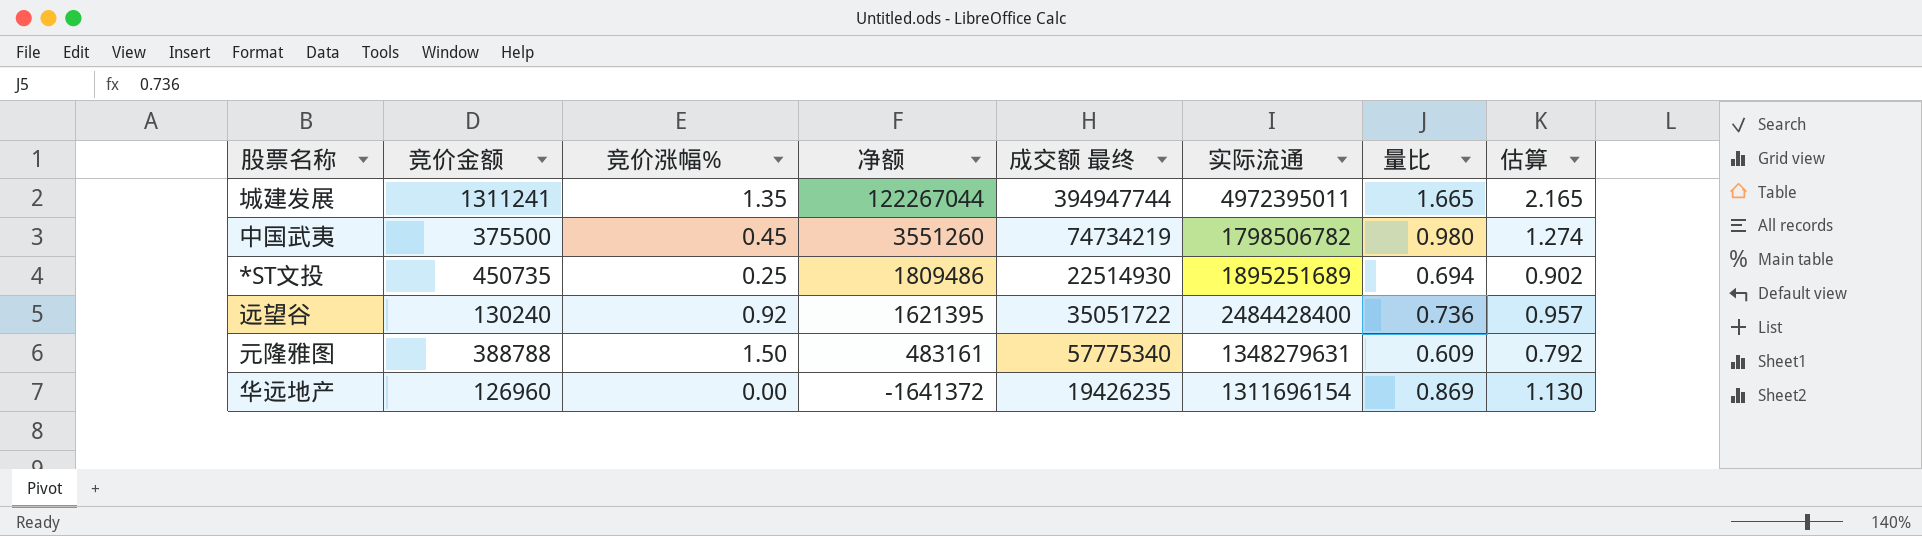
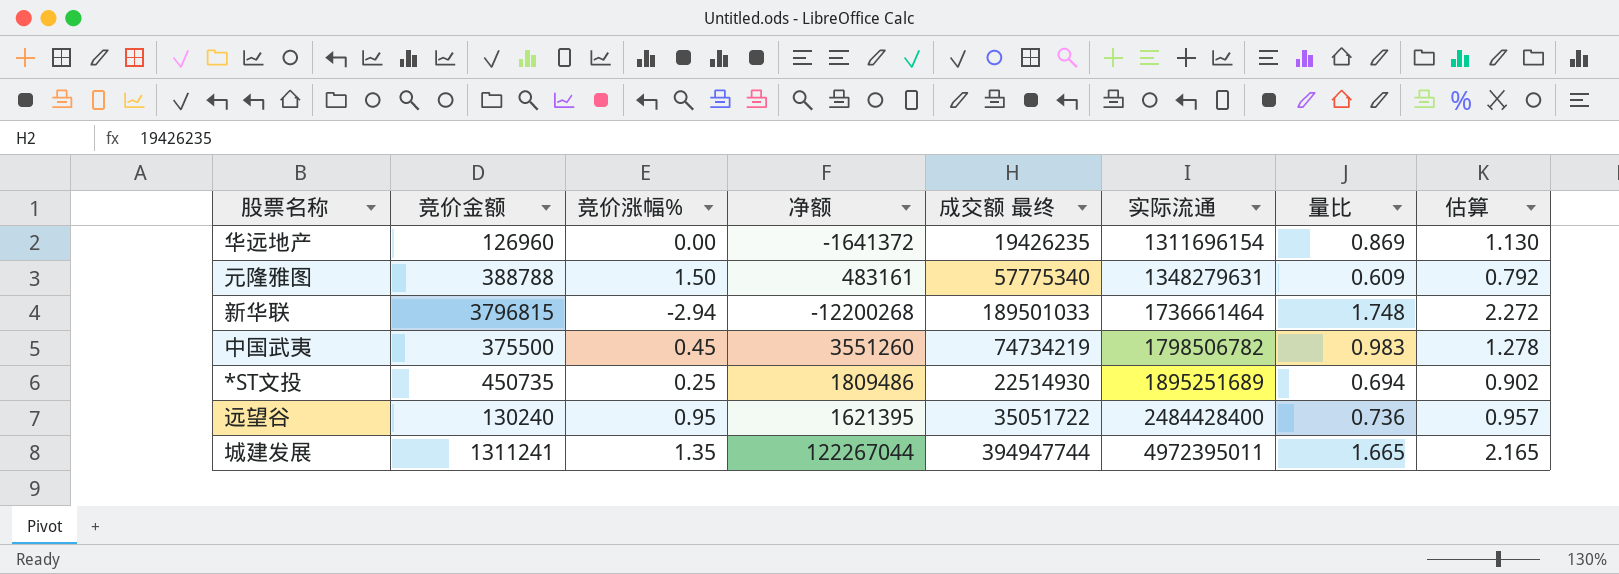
row order: 净额 descending -> 实际流通 ascending
row 新华联: none -> 3796815 | -2.94 | -12200268 | 189501033 | 1736661464 | 1.748 | 2.272
中国武夷 | 量比: 0.980 -> 0.983
中国武夷 | 估算: 1.274 -> 1.278
远望谷 | 竞价涨幅%: 0.92 -> 0.95

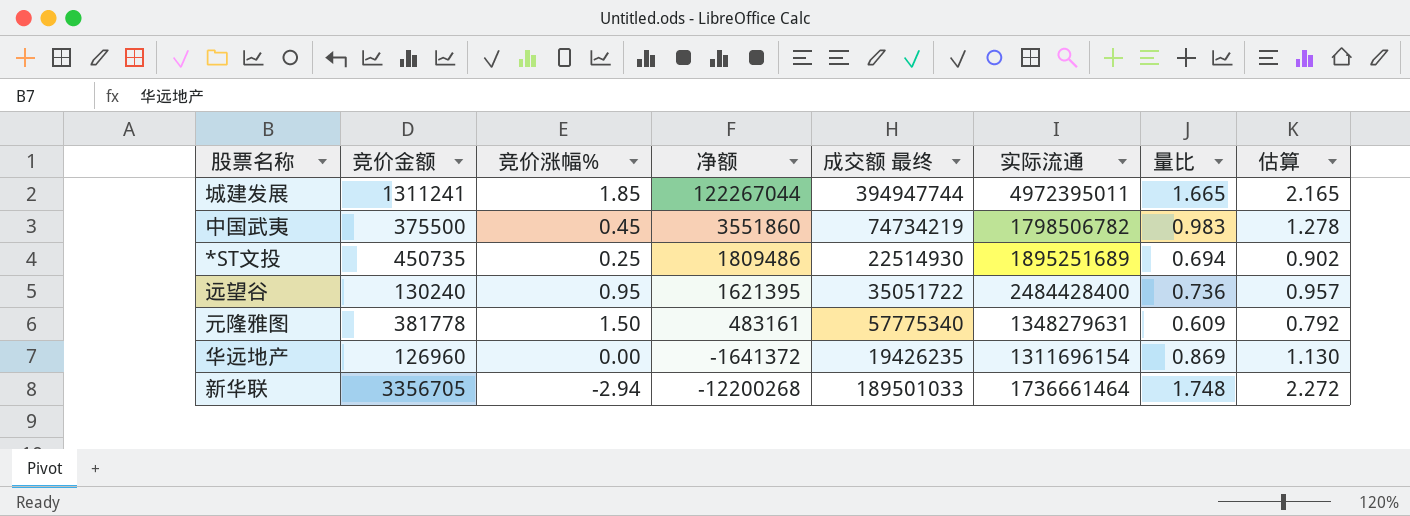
row order: 实际流通 ascending -> 净额 descending
城建发展 | 竞价涨幅%: 1.35 -> 1.85
中国武夷 | 净额: 3551260 -> 3551860
元隆雅图 | 竞价金额: 388788 -> 381778
新华联 | 竞价金额: 3796815 -> 3356705

